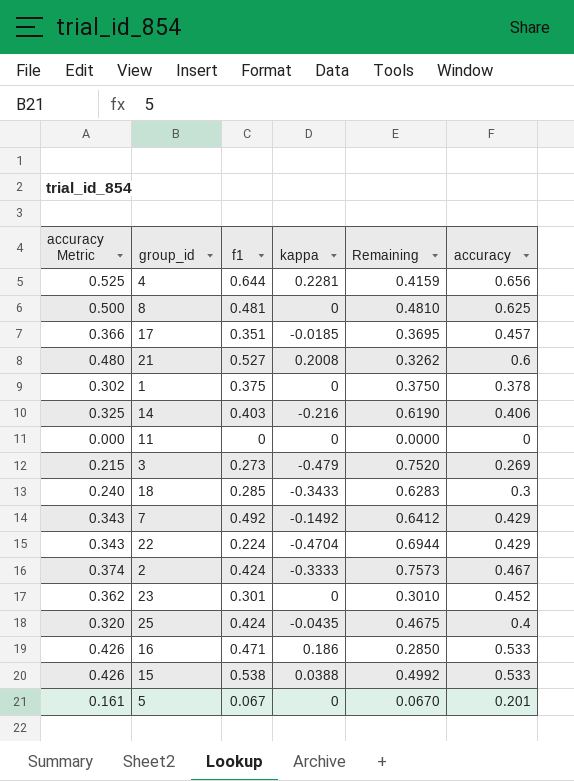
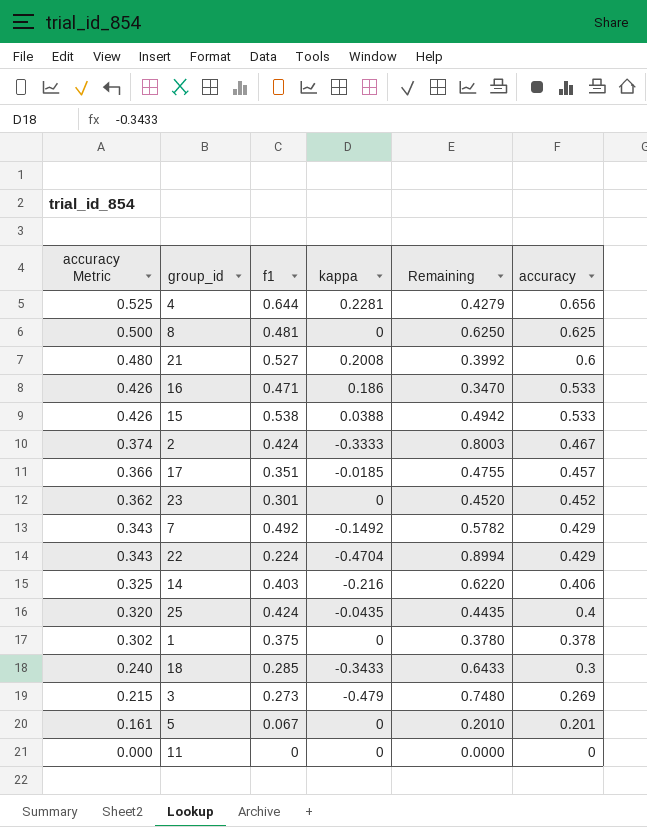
row order: none -> accuracy Metric descending
column Remaining | formula: [f1] - [kappa] -> [accuracy] - [kappa]

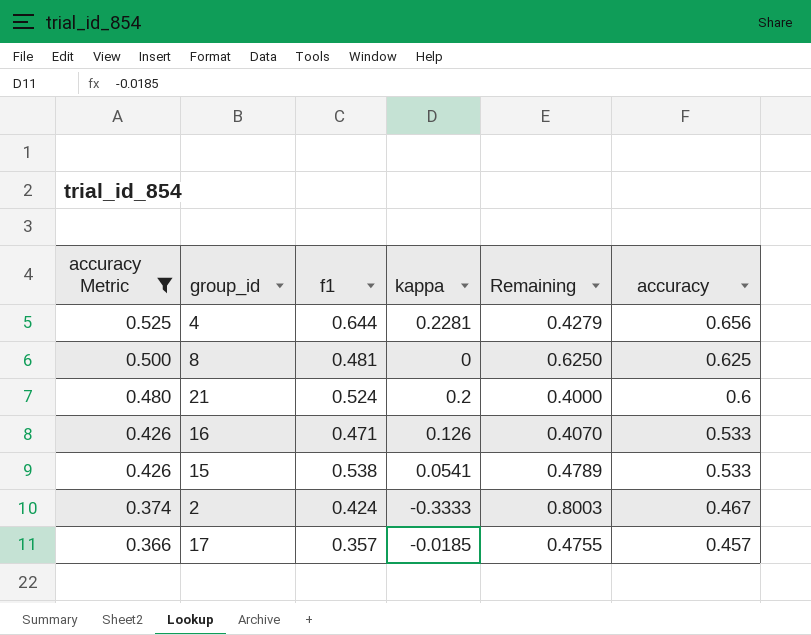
filter: none -> accuracy Metric >= 0.366
21 | f1: 0.527 -> 0.524
21 | kappa: 0.2008 -> 0.2
21 | Remaining: 0.3992 -> 0.4000
16 | kappa: 0.186 -> 0.126
16 | Remaining: 0.3470 -> 0.4070
15 | kappa: 0.0388 -> 0.0541
15 | Remaining: 0.4942 -> 0.4789
17 | f1: 0.351 -> 0.357

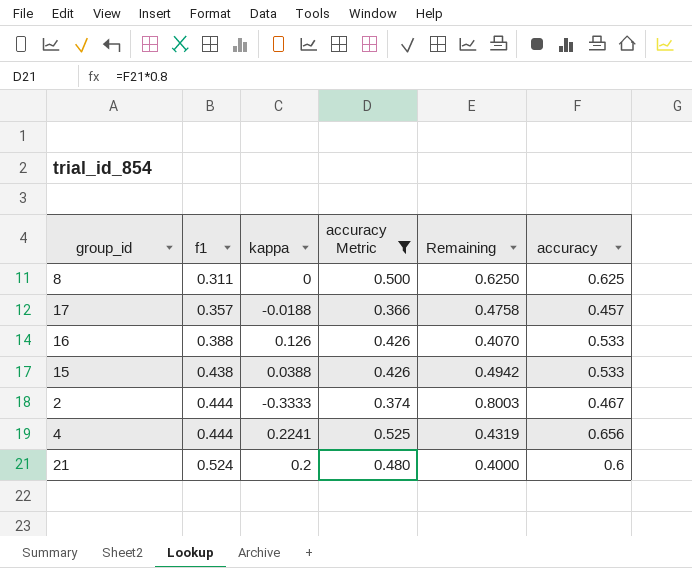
row order: accuracy Metric descending -> f1 ascending
column accuracy Metric | position: 1 -> 4
8 | f1: 0.481 -> 0.311
17 | kappa: -0.0185 -> -0.0188
17 | Remaining: 0.4755 -> 0.4758
16 | f1: 0.471 -> 0.388
15 | f1: 0.538 -> 0.438
15 | kappa: 0.0541 -> 0.0388
15 | Remaining: 0.4789 -> 0.4942
2 | f1: 0.424 -> 0.444
4 | f1: 0.644 -> 0.444
4 | kappa: 0.2281 -> 0.2241
4 | Remaining: 0.4279 -> 0.4319

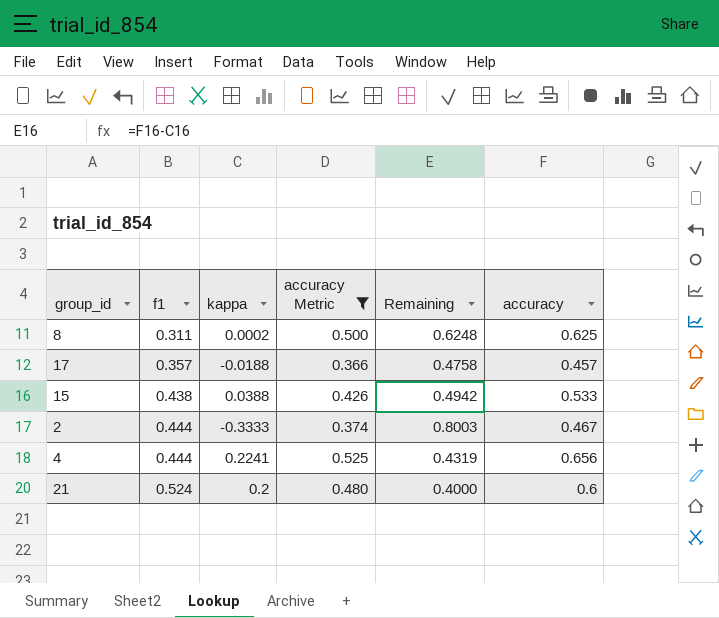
row 16: 0.388 | 0.126 | 0.426 | 0.4070 | 0.533 -> none
8 | kappa: 0 -> 0.0002
8 | Remaining: 0.6250 -> 0.6248

